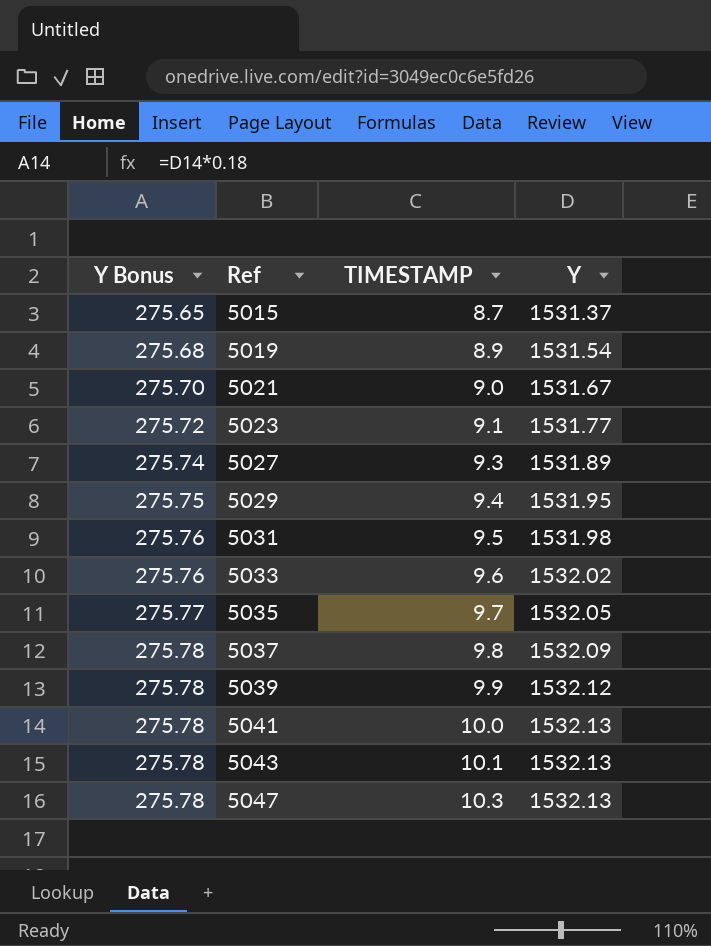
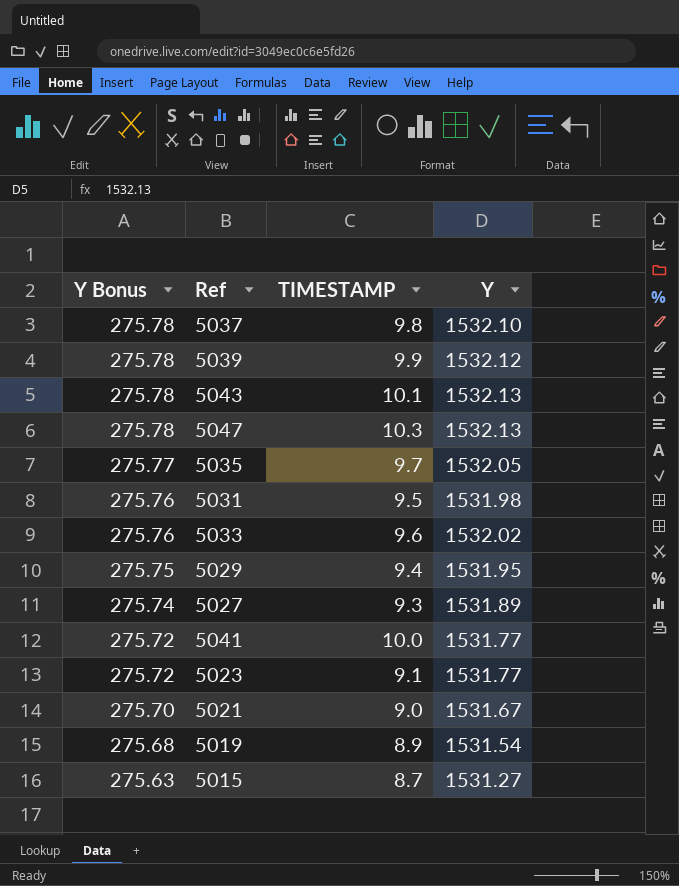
row order: Y Bonus ascending -> Y Bonus descending
5037 | Y: 1532.09 -> 1532.10
5041 | Y Bonus: 275.78 -> 275.72
5041 | Y: 1532.13 -> 1531.77
5015 | Y Bonus: 275.65 -> 275.63
5015 | Y: 1531.37 -> 1531.27

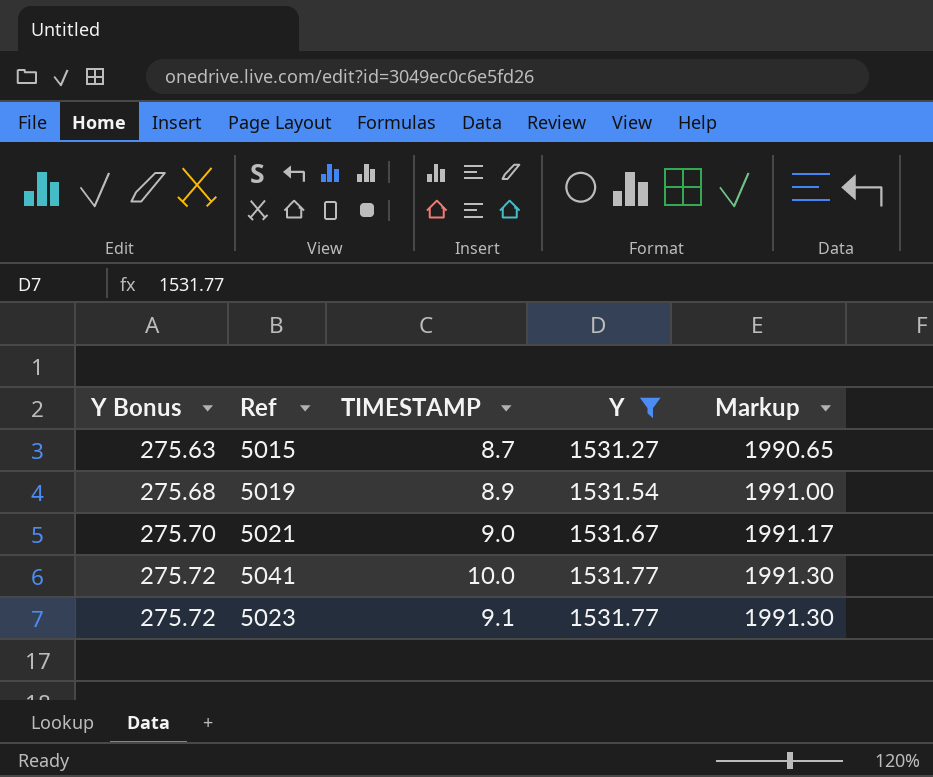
filter: none -> Y <= 1531.77
row order: Y Bonus descending -> Y Bonus ascending
column Markup | formula: none -> [Y] * 1.3

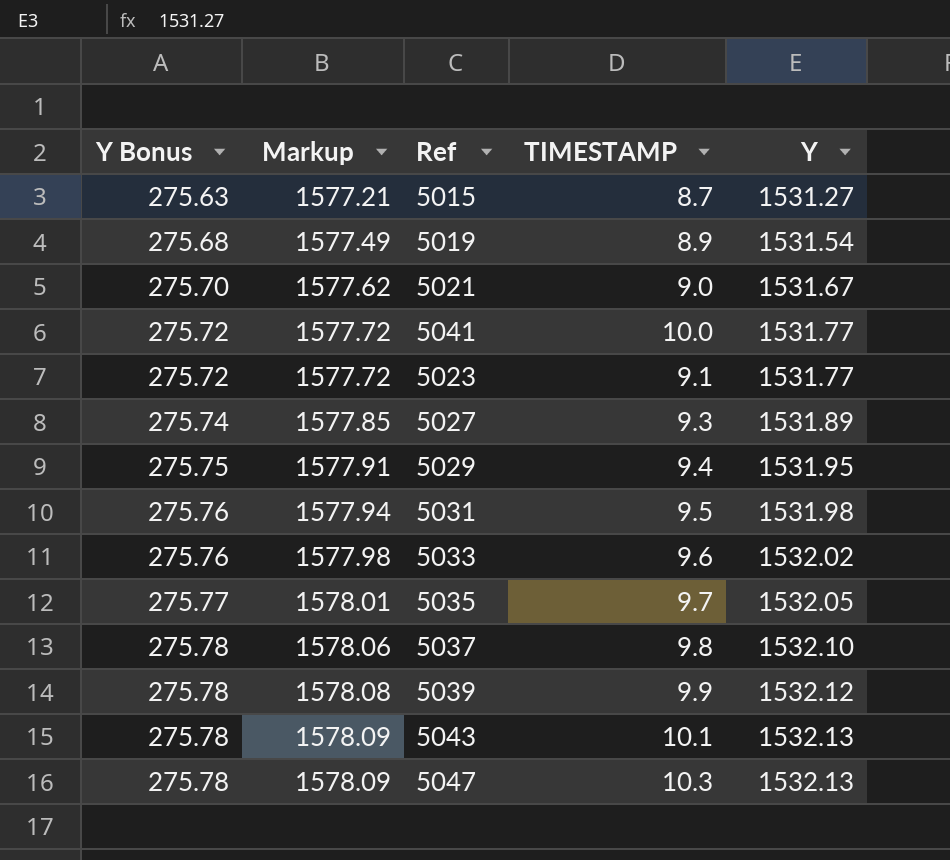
filter: Y <= 1531.77 -> none
column Markup | formula: [Y] * 1.3 -> [Y] * 1.03
column Markup | position: 5 -> 2

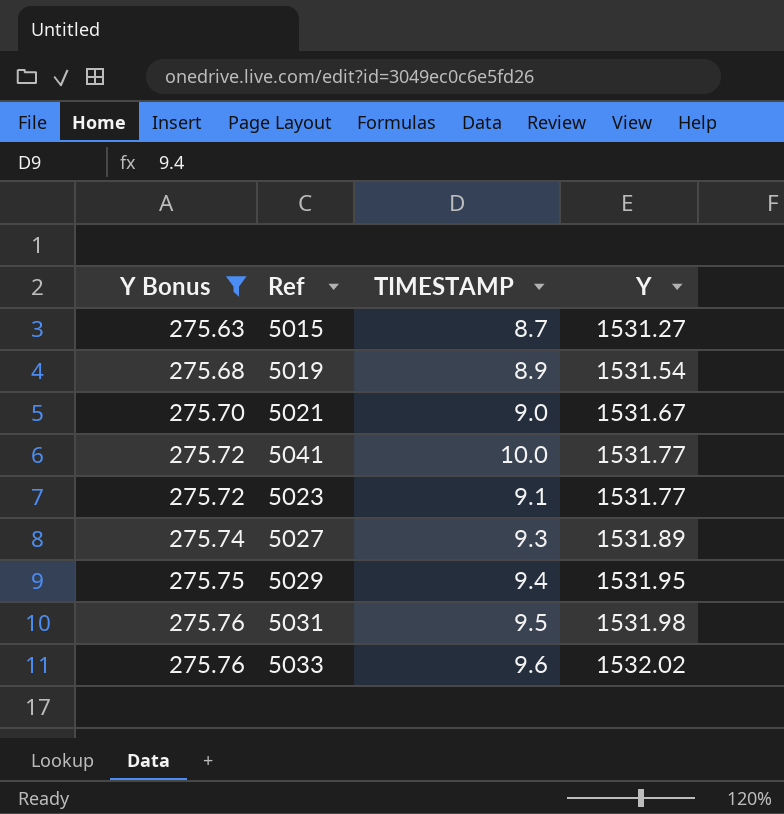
filter: none -> Y Bonus <= 275.76
column Markup | formula: [Y] * 1.03 -> none

